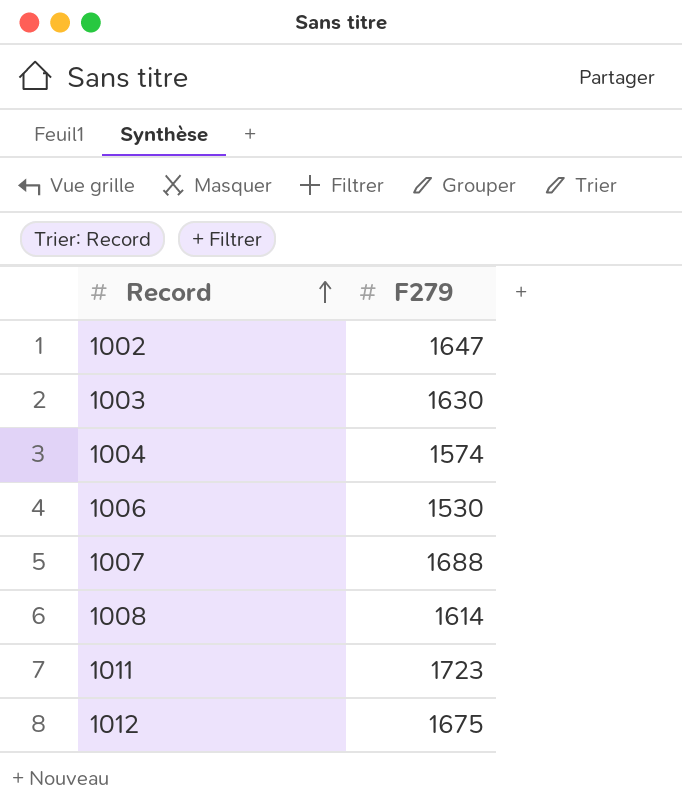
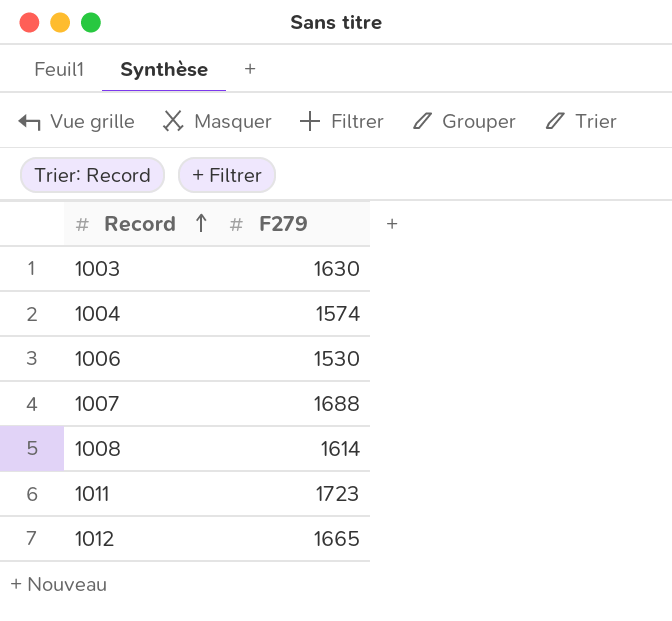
row 1002: 1647 -> none
1012 | F279: 1675 -> 1665

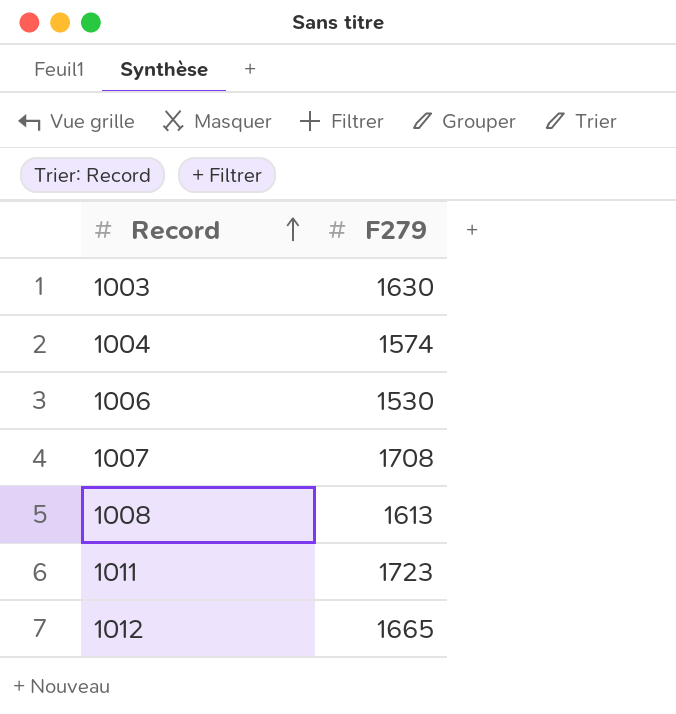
1007 | F279: 1688 -> 1708
1008 | F279: 1614 -> 1613

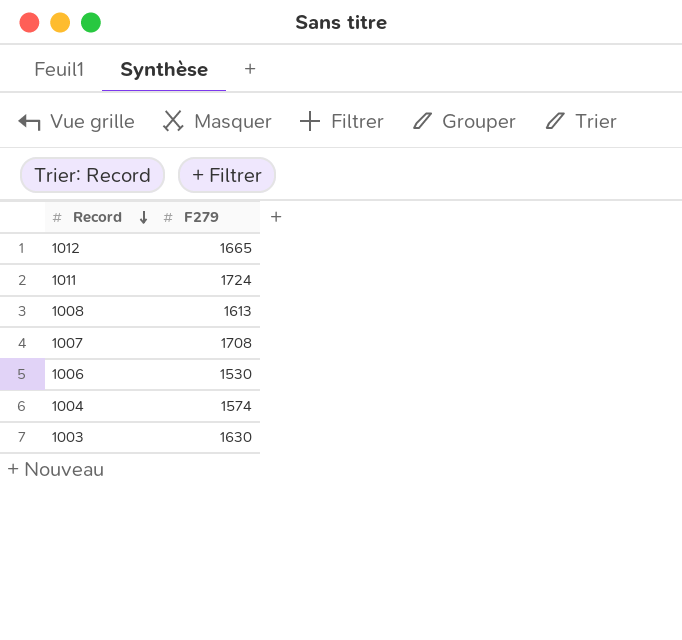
row order: Record ascending -> Record descending
1011 | F279: 1723 -> 1724

